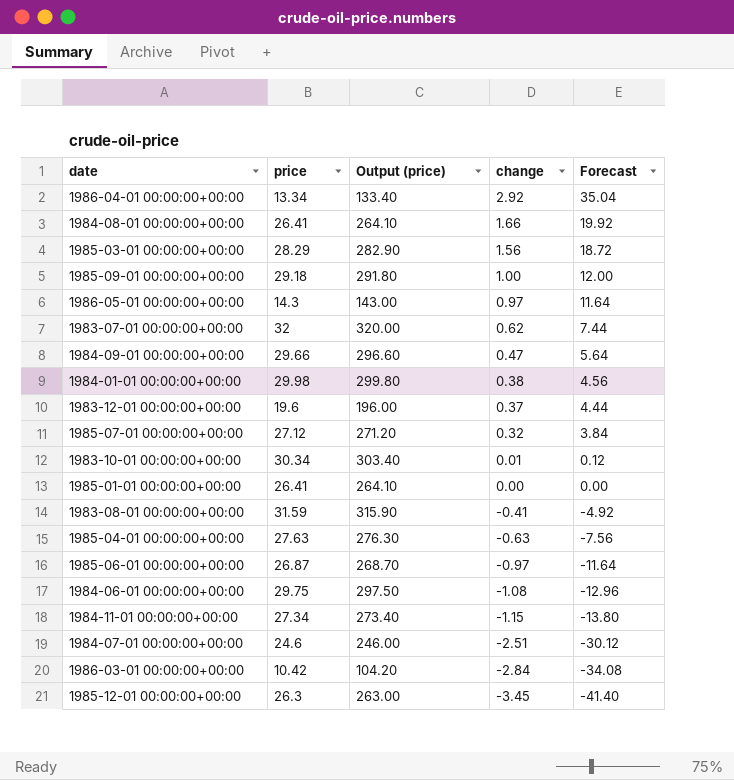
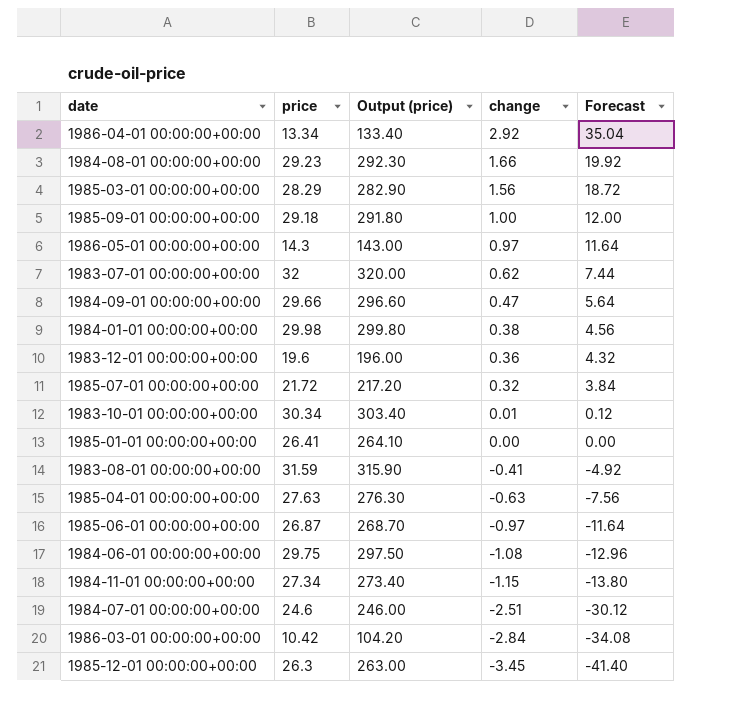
1984-08-01 00:00:00+00:00 | price: 26.41 -> 29.23
1984-08-01 00:00:00+00:00 | Output (price): 264.10 -> 292.30
1983-12-01 00:00:00+00:00 | change: 0.37 -> 0.36
1983-12-01 00:00:00+00:00 | Forecast: 4.44 -> 4.32
1985-07-01 00:00:00+00:00 | price: 27.12 -> 21.72
1985-07-01 00:00:00+00:00 | Output (price): 271.20 -> 217.20

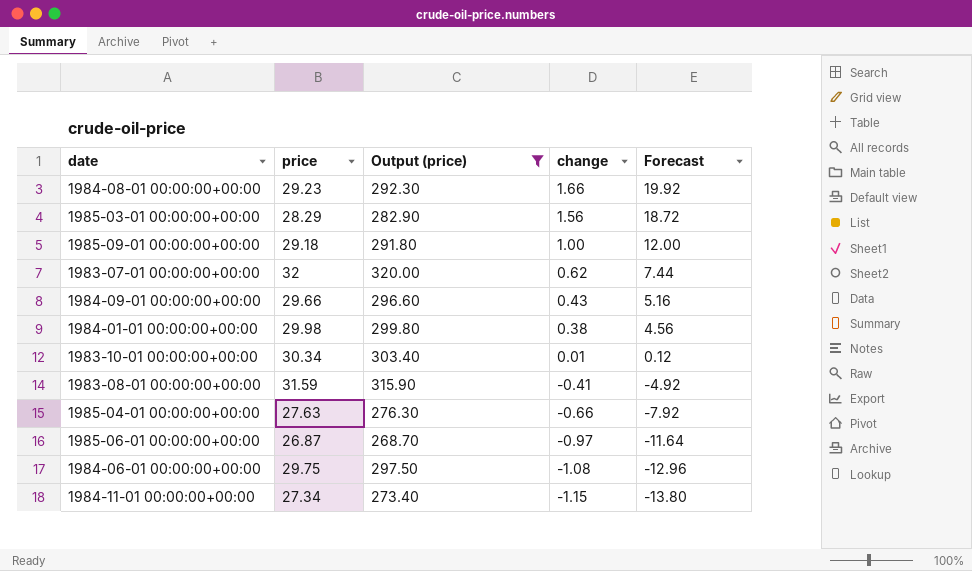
filter: none -> Output (price) >= 268.70
1984-09-01 00:00:00+00:00 | change: 0.47 -> 0.43
1984-09-01 00:00:00+00:00 | Forecast: 5.64 -> 5.16
1985-04-01 00:00:00+00:00 | change: -0.63 -> -0.66
1985-04-01 00:00:00+00:00 | Forecast: -7.56 -> -7.92

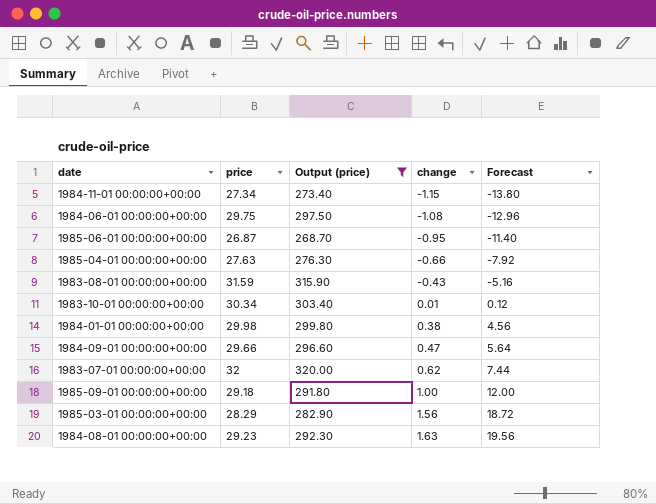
row order: change descending -> change ascending
1985-06-01 00:00:00+00:00 | change: -0.97 -> -0.95
1985-06-01 00:00:00+00:00 | Forecast: -11.64 -> -11.40
1983-08-01 00:00:00+00:00 | change: -0.41 -> -0.43
1983-08-01 00:00:00+00:00 | Forecast: -4.92 -> -5.16
1984-09-01 00:00:00+00:00 | change: 0.43 -> 0.47
1984-09-01 00:00:00+00:00 | Forecast: 5.16 -> 5.64
1984-08-01 00:00:00+00:00 | change: 1.66 -> 1.63
1984-08-01 00:00:00+00:00 | Forecast: 19.92 -> 19.56

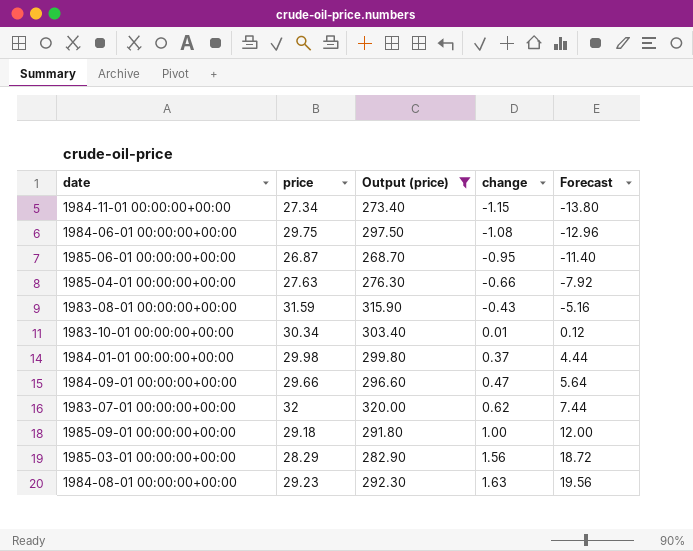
1984-01-01 00:00:00+00:00 | change: 0.38 -> 0.37
1984-01-01 00:00:00+00:00 | Forecast: 4.56 -> 4.44

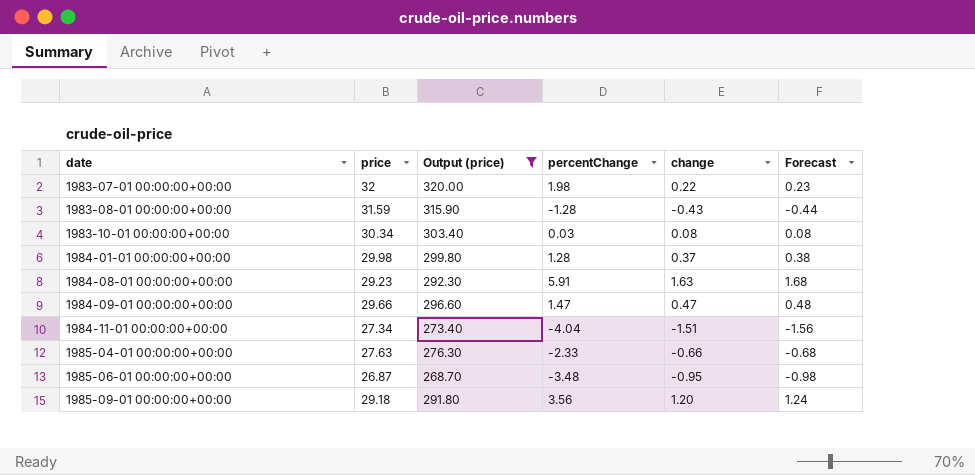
row order: change ascending -> date ascending
column percentChange | position: none -> 4
column Forecast | formula: [change] * 12 -> [change] * 1.03
row 1984-06-01 00:00:00+00:00: 29.75 | 297.50 | -1.08 | -12.96 -> none
row 1985-03-01 00:00:00+00:00: 28.29 | 282.90 | 1.56 | 18.72 -> none
1983-07-01 00:00:00+00:00 | change: 0.62 -> 0.22
1983-10-01 00:00:00+00:00 | change: 0.01 -> 0.08
1984-11-01 00:00:00+00:00 | change: -1.15 -> -1.51
1985-09-01 00:00:00+00:00 | change: 1.00 -> 1.20

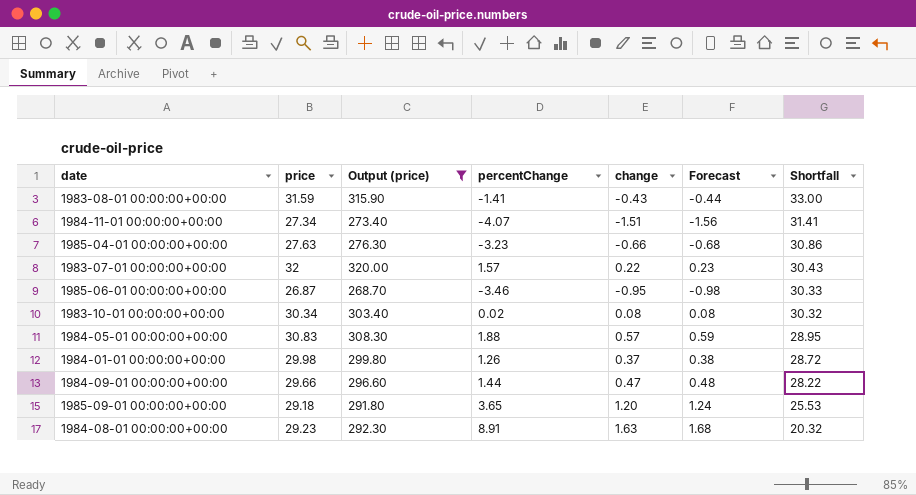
row order: date ascending -> Shortfall descending
column Shortfall | formula: none -> [price] - [percentChange]
1983-08-01 00:00:00+00:00 | percentChange: -1.28 -> -1.41
1984-11-01 00:00:00+00:00 | percentChange: -4.04 -> -4.07
1985-04-01 00:00:00+00:00 | percentChange: -2.33 -> -3.23
1983-07-01 00:00:00+00:00 | percentChange: 1.98 -> 1.57
1985-06-01 00:00:00+00:00 | percentChange: -3.48 -> -3.46
1983-10-01 00:00:00+00:00 | percentChange: 0.03 -> 0.02
row 1984-05-01 00:00:00+00:00: none -> 30.83 | 308.30 | 1.88 | 0.57 | 0.59 | 28.95
1984-01-01 00:00:00+00:00 | percentChange: 1.28 -> 1.26
1984-09-01 00:00:00+00:00 | percentChange: 1.47 -> 1.44
1985-09-01 00:00:00+00:00 | percentChange: 3.56 -> 3.65
1984-08-01 00:00:00+00:00 | percentChange: 5.91 -> 8.91

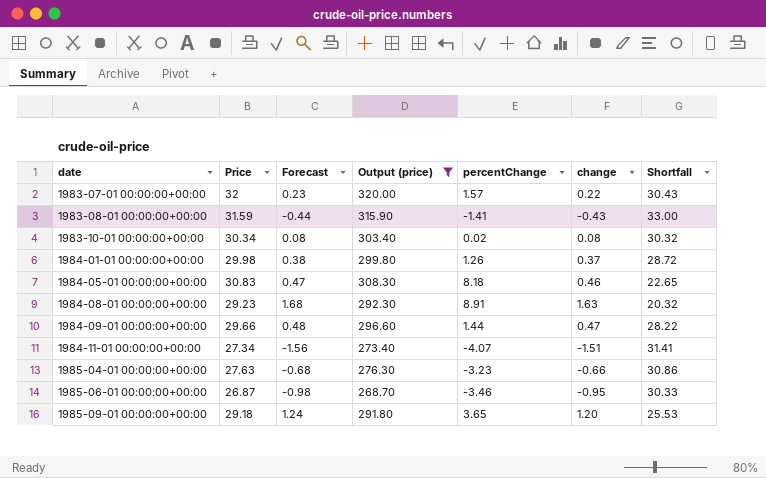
row order: Shortfall descending -> date ascending
column name: price -> Price
column Forecast | position: 6 -> 3
1984-05-01 00:00:00+00:00 | Forecast: 0.59 -> 0.47
1984-05-01 00:00:00+00:00 | percentChange: 1.88 -> 8.18
1984-05-01 00:00:00+00:00 | change: 0.57 -> 0.46
1984-05-01 00:00:00+00:00 | Shortfall: 28.95 -> 22.65

